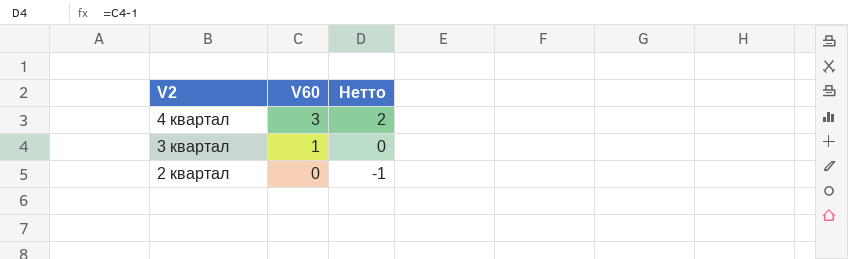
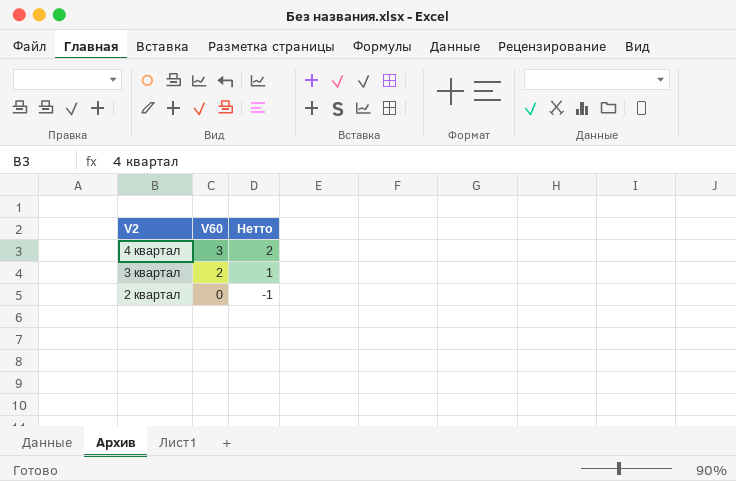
3 квартал | V60: 1 -> 2
3 квартал | Нетто: 0 -> 1

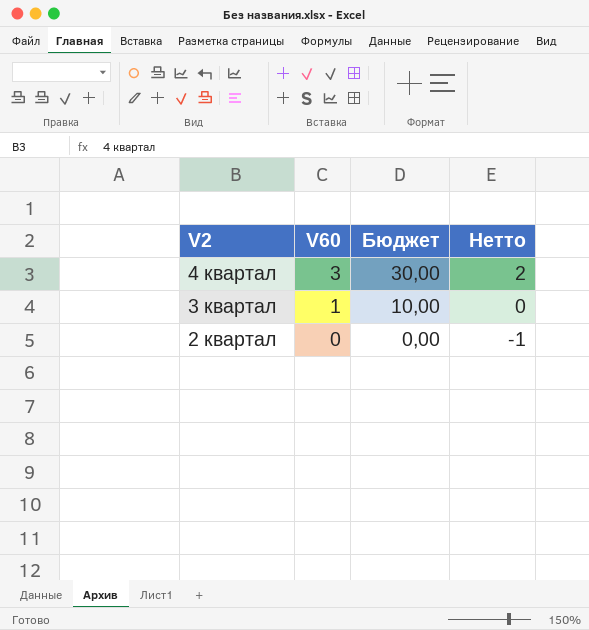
column Бюджет | formula: none -> [V60] * 10
3 квартал | V60: 2 -> 1
3 квартал | Нетто: 1 -> 0

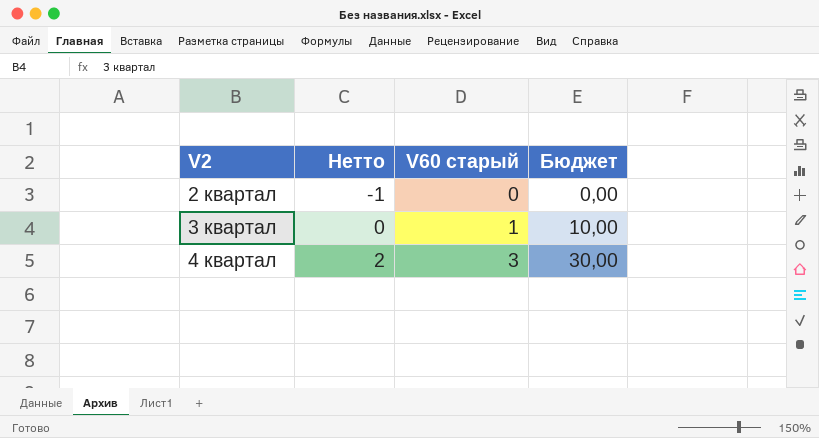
row order: V2 descending -> V2 ascending
column Нетто | position: 4 -> 2
column name: V60 -> V60 старый

